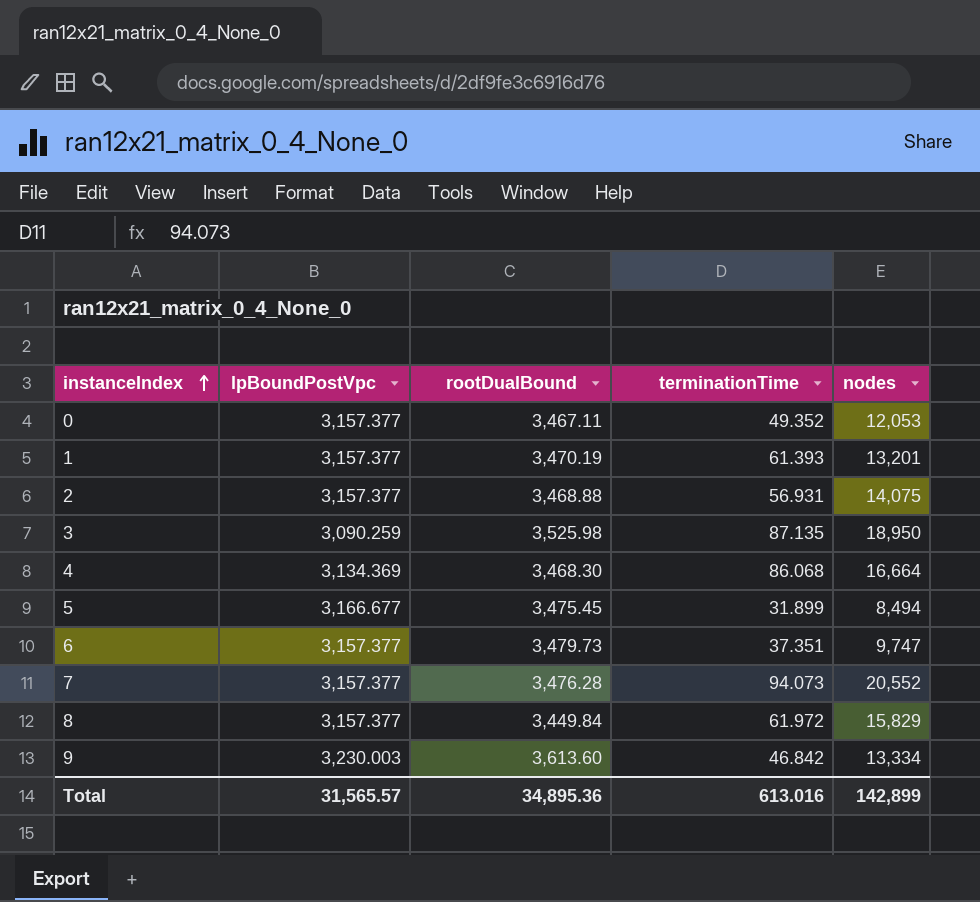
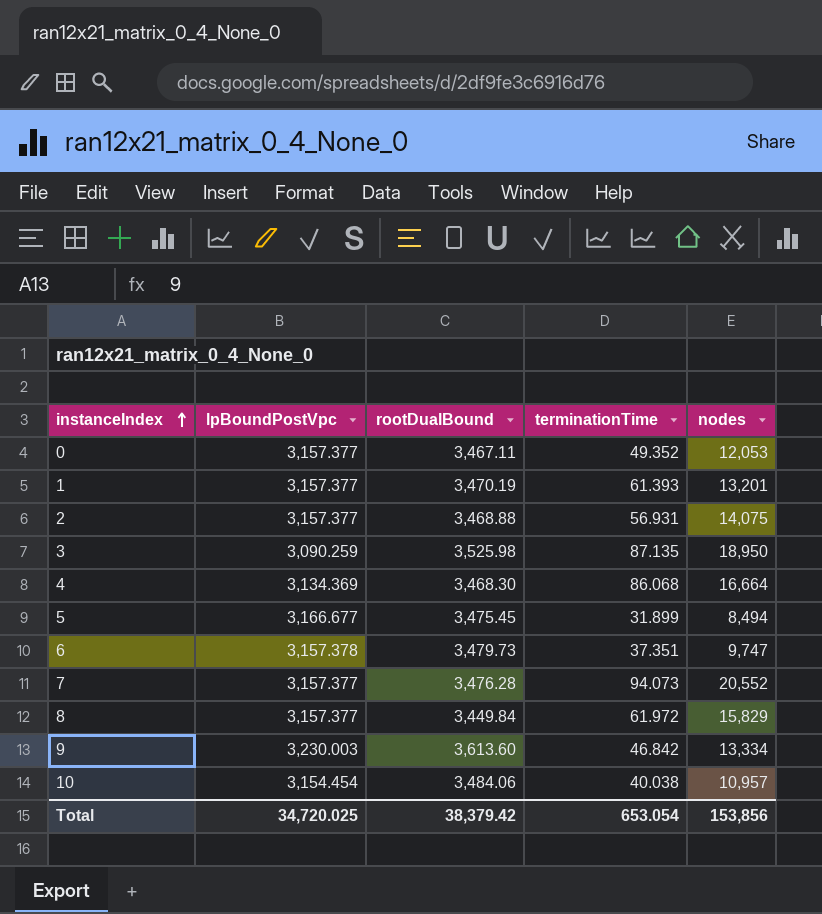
6 | lpBoundPostVpc: 3,157.377 -> 3,157.378
row 10: none -> 3,154.454 | 3,484.06 | 40.038 | 10,957
Total | lpBoundPostVpc: 31,565.57 -> 34,720.025
Total | rootDualBound: 34,895.36 -> 38,379.42
Total | terminationTime: 613.016 -> 653.054
Total | nodes: 142,899 -> 153,856

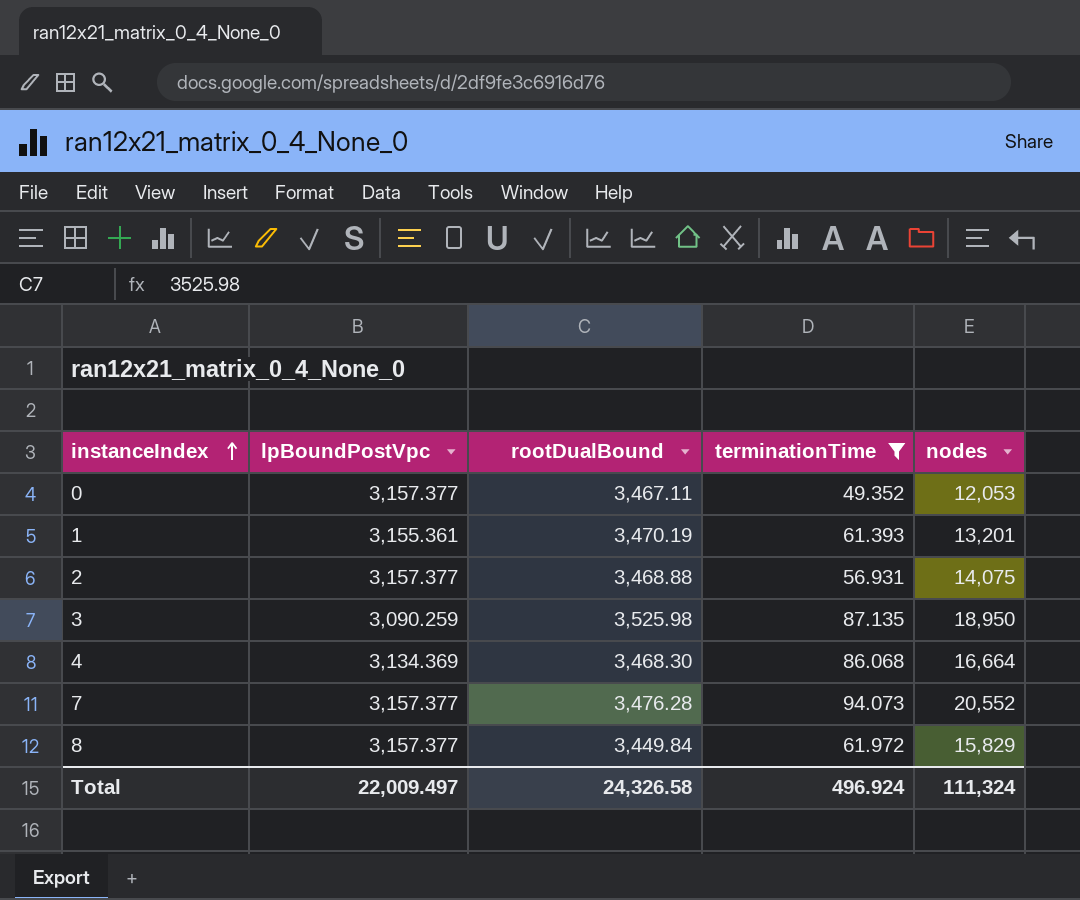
filter: none -> terminationTime >= 49.352
1 | lpBoundPostVpc: 3,157.377 -> 3,155.361
Total | lpBoundPostVpc: 34,720.025 -> 22,009.497
Total | rootDualBound: 38,379.42 -> 24,326.58
Total | terminationTime: 653.054 -> 496.924
Total | nodes: 153,856 -> 111,324

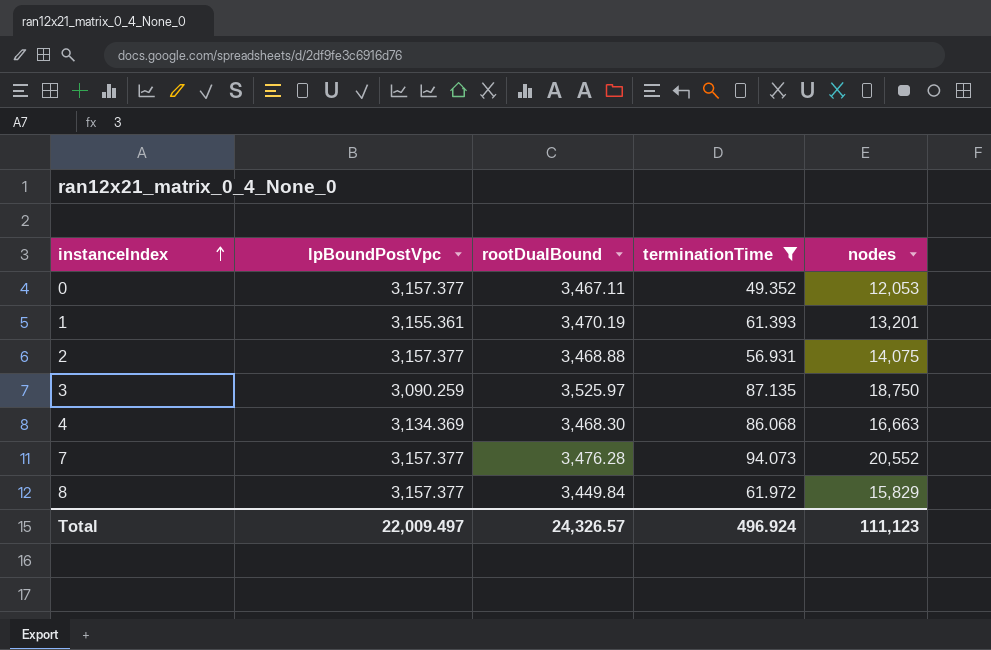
3 | rootDualBound: 3,525.98 -> 3,525.97
3 | nodes: 18,950 -> 18,750
4 | nodes: 16,664 -> 16,663
Total | rootDualBound: 24,326.58 -> 24,326.57
Total | nodes: 111,324 -> 111,123

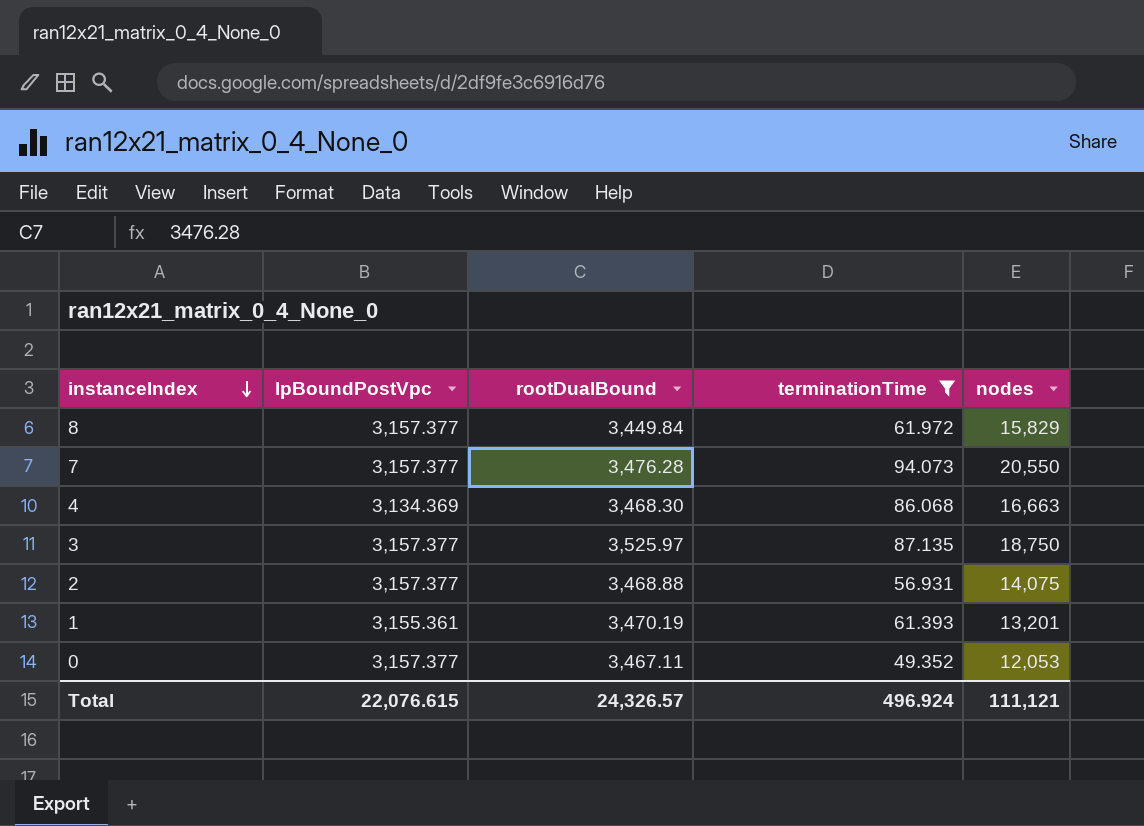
row order: instanceIndex ascending -> instanceIndex descending
7 | nodes: 20,552 -> 20,550
3 | lpBoundPostVpc: 3,090.259 -> 3,157.377
Total | lpBoundPostVpc: 22,009.497 -> 22,076.615
Total | nodes: 111,123 -> 111,121

